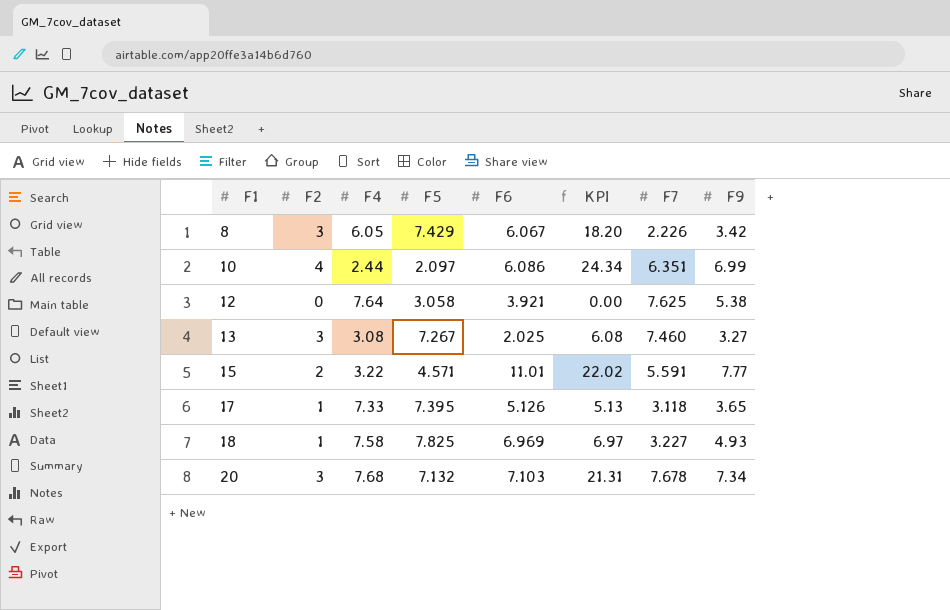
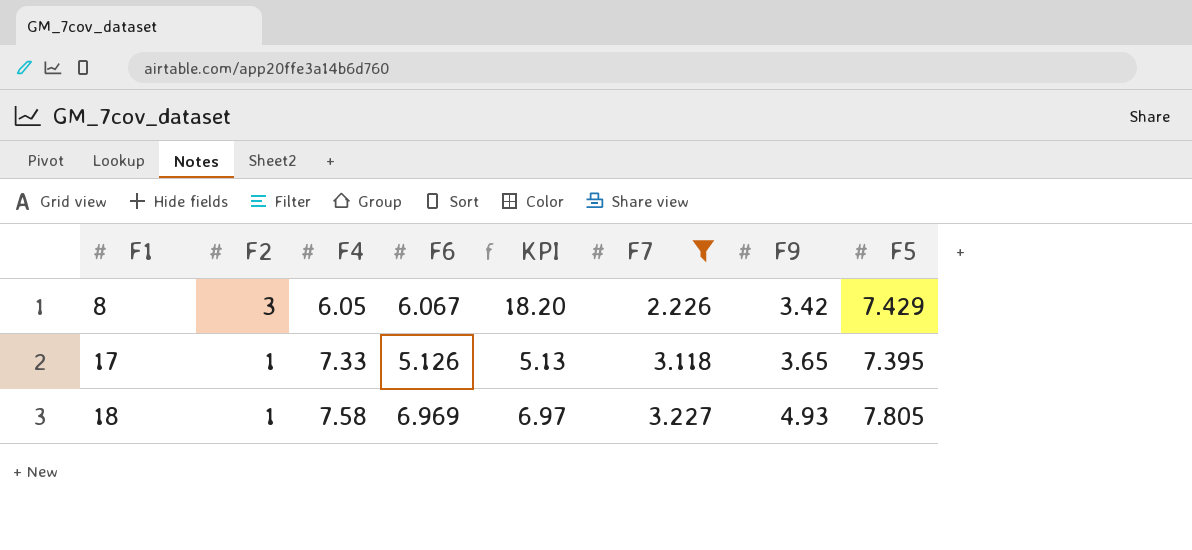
filter: none -> F7 <= 3.227
column F5 | position: 4 -> 8
18 | F5: 7.825 -> 7.805

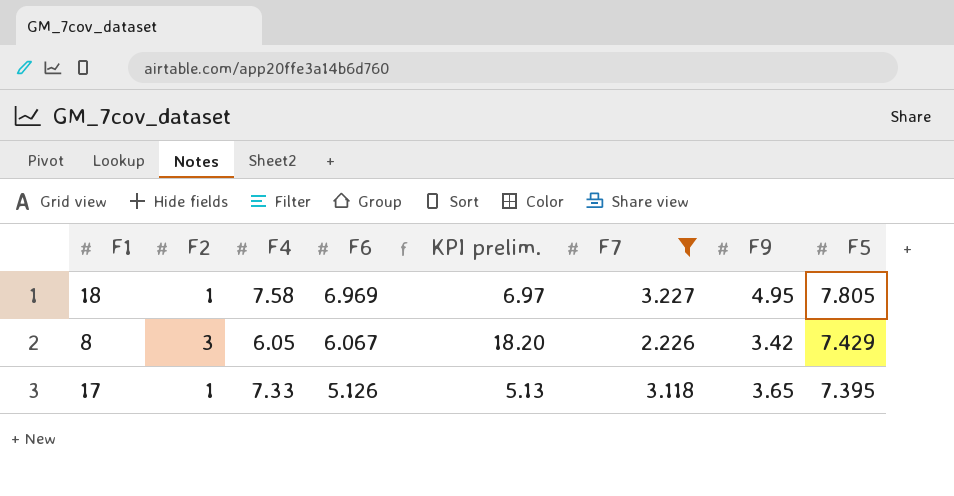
row order: F1 ascending -> F6 descending
column name: KPI -> KPI prelim.
18 | F9: 4.93 -> 4.95

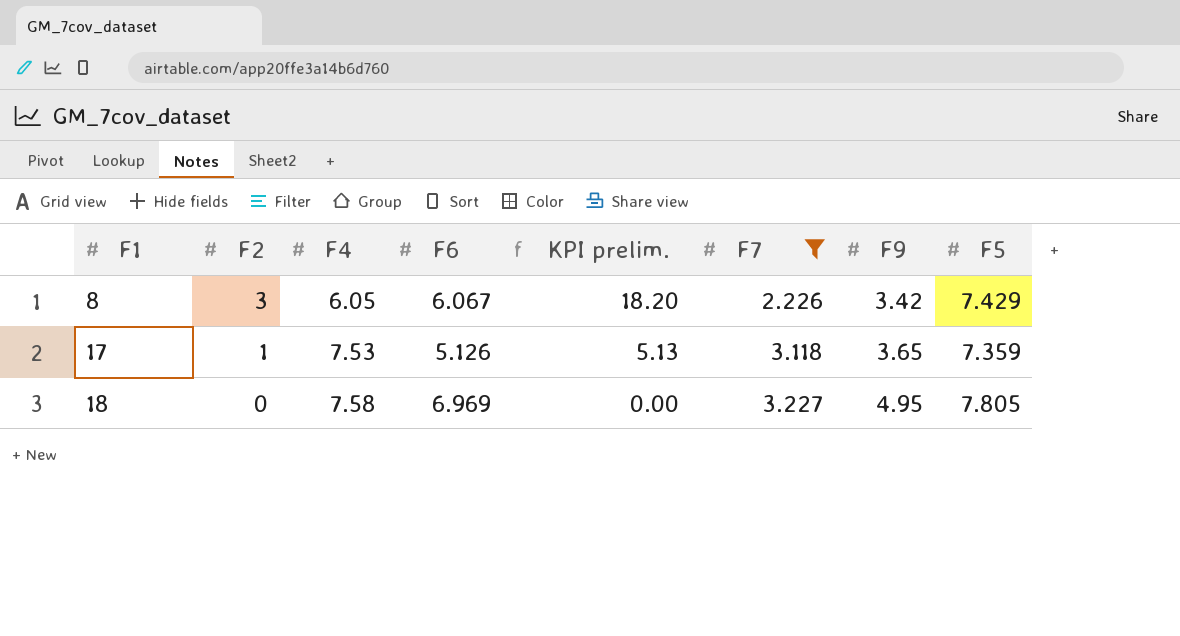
row order: F6 descending -> F1 ascending
17 | F4: 7.33 -> 7.53
17 | F5: 7.395 -> 7.359
18 | F2: 1 -> 0
18 | KPI prelim.: 6.97 -> 0.00

